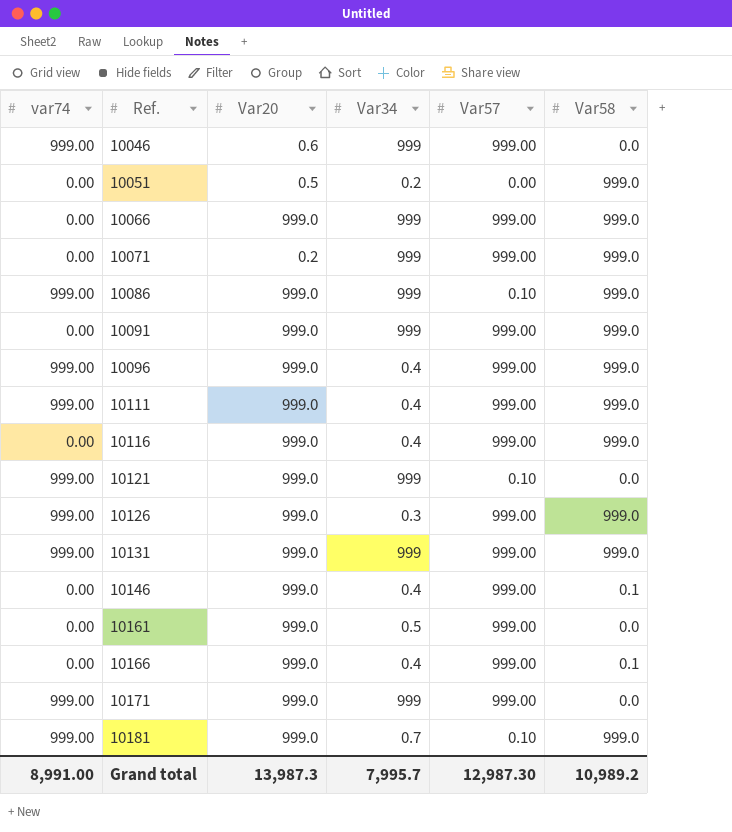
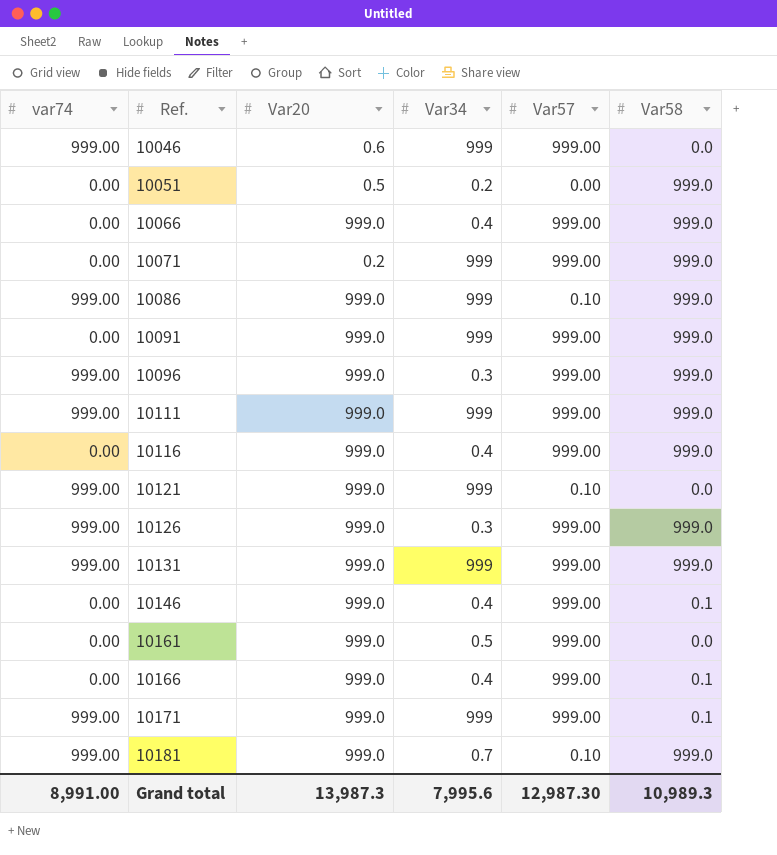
10066 | Var34: 999 -> 0.4
10096 | Var34: 0.4 -> 0.3
10111 | Var34: 0.4 -> 999
10171 | Var58: 0.0 -> 0.1
Grand total | Var34: 7,995.7 -> 7,995.6
Grand total | Var58: 10,989.2 -> 10,989.3

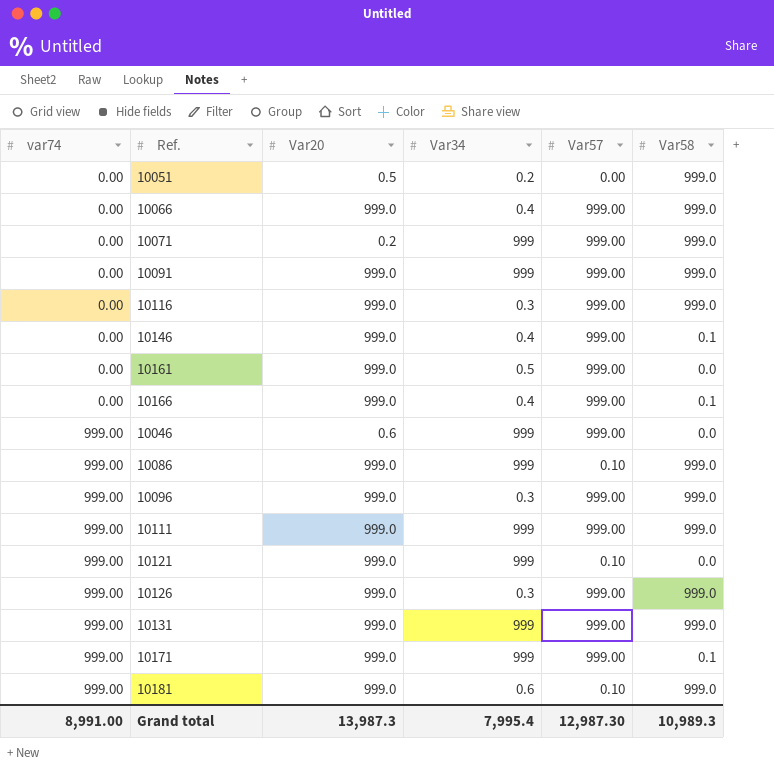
row order: Ref. ascending -> var74 ascending
10116 | Var34: 0.4 -> 0.3
10181 | Var34: 0.7 -> 0.6
Grand total | Var34: 7,995.6 -> 7,995.4

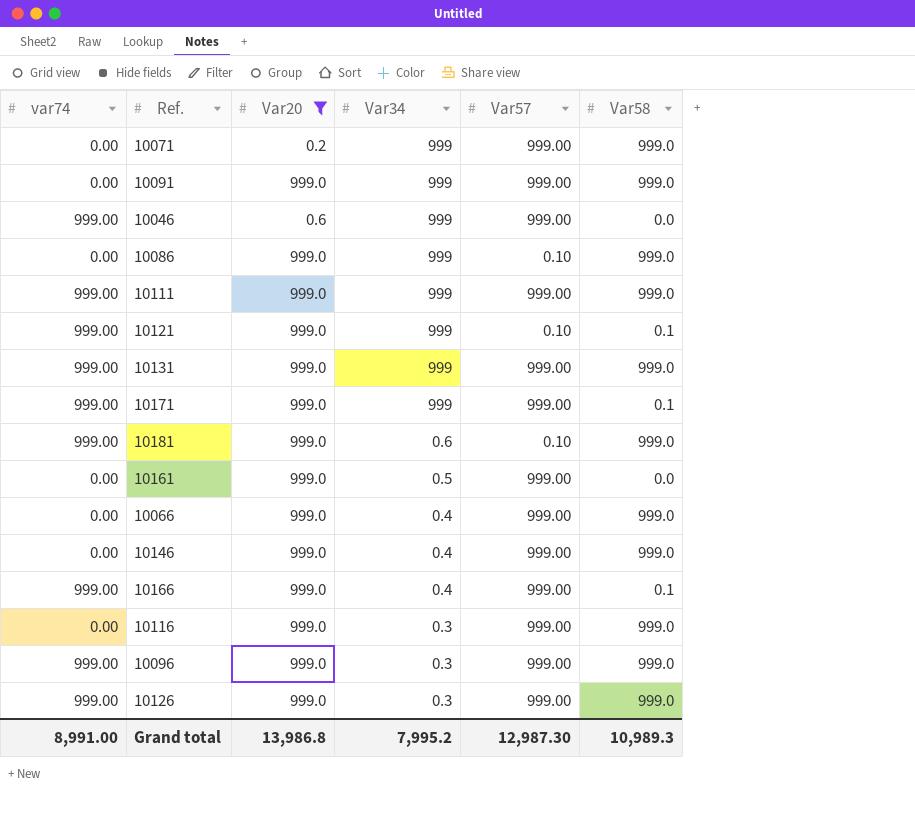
filter: none -> Var20 != 0.5
row order: var74 ascending -> Var34 descending
10086 | var74: 999.00 -> 0.00
10121 | Var58: 0.0 -> 0.1
10146 | Var58: 0.1 -> 999.0
10166 | var74: 0.00 -> 999.00
Grand total | Var20: 13,987.3 -> 13,986.8
Grand total | Var34: 7,995.4 -> 7,995.2

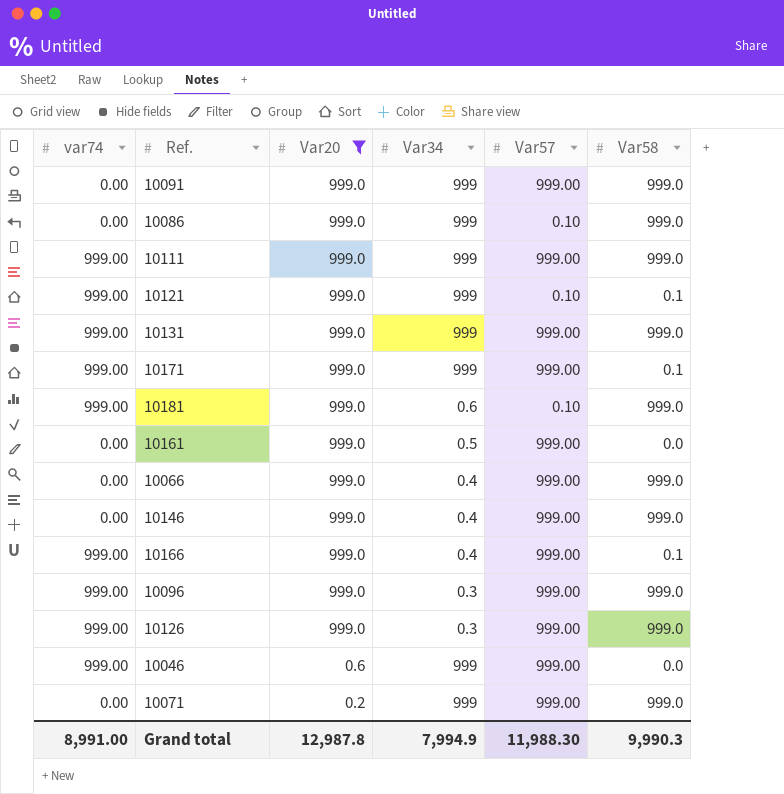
row order: Var34 descending -> Var20 descending
row 10116: 0.00 | 999.0 | 0.3 | 999.00 | 999.0 -> none
Grand total | Var20: 13,986.8 -> 12,987.8
Grand total | Var34: 7,995.2 -> 7,994.9
Grand total | Var57: 12,987.30 -> 11,988.30
Grand total | Var58: 10,989.3 -> 9,990.3

